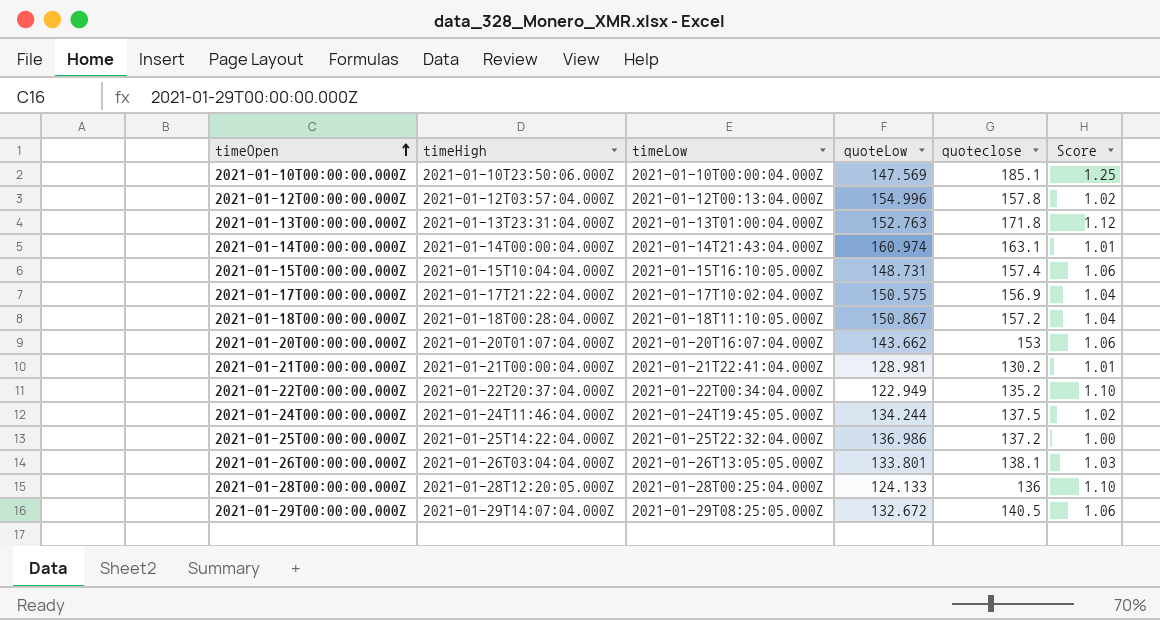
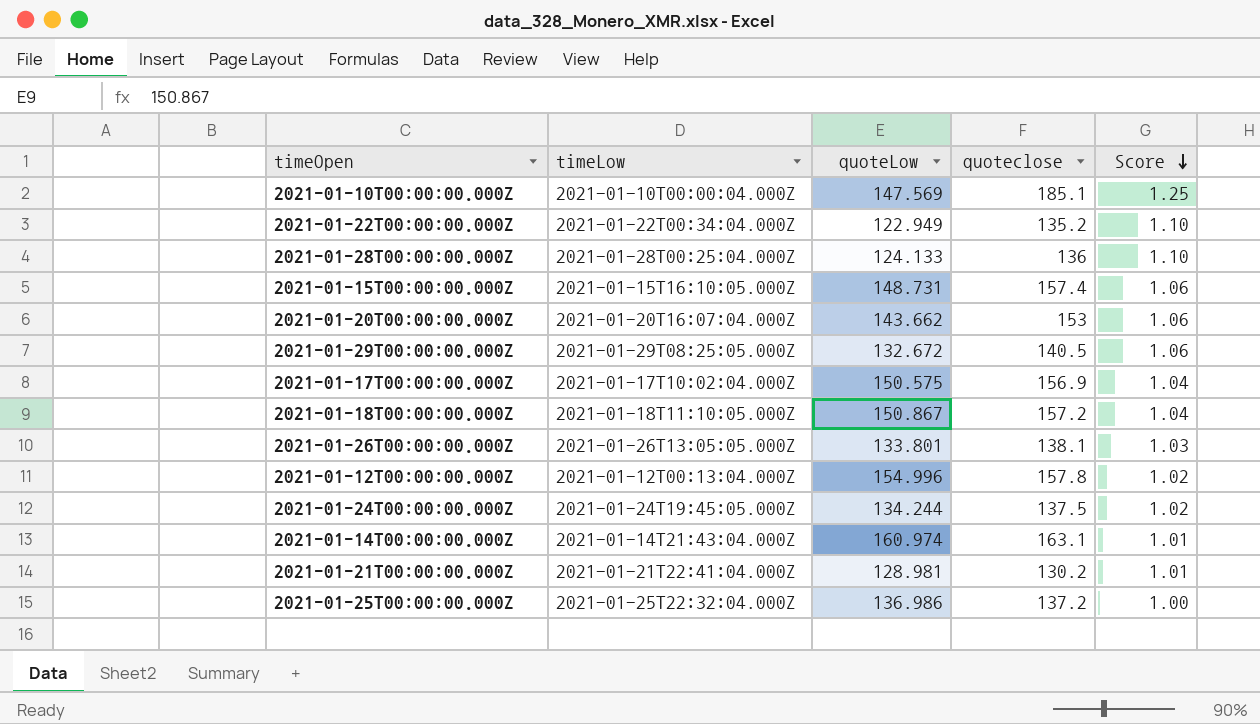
row order: timeOpen ascending -> Score descending
column timeHigh | position: 2 -> none
row 2021-01-13T00:00:00.000Z: 2021-01-13T23:31:04.000Z | 2021-01-13T01:00:04.000Z | 152.763 | 171.8 | 1.12 -> none

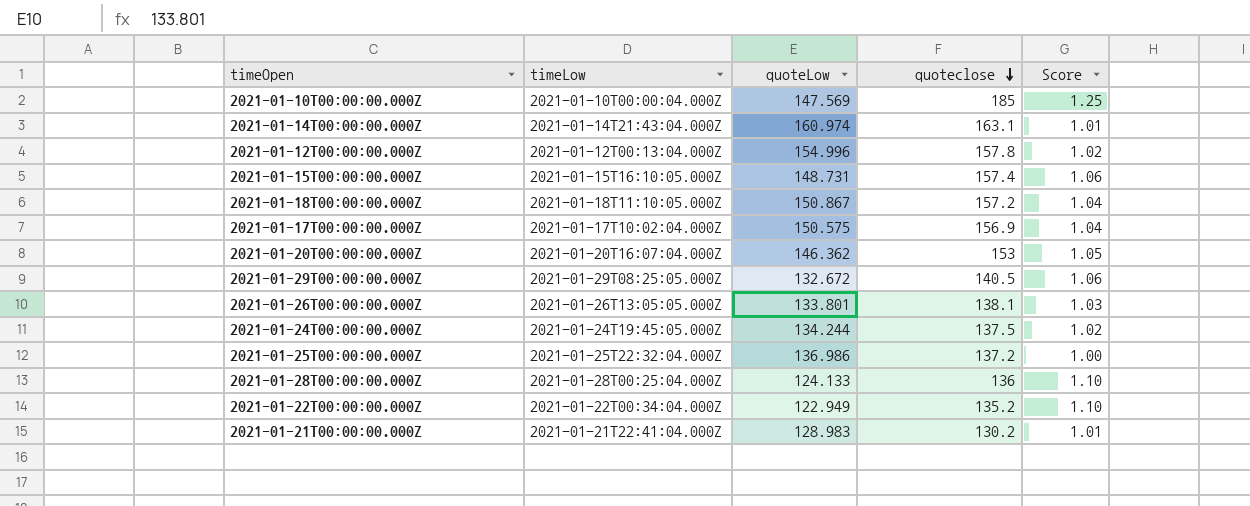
row order: Score descending -> quoteclose descending
2021-01-10T00:00:00.000Z | quoteclose: 185.1 -> 185
2021-01-20T00:00:00.000Z | quoteLow: 143.662 -> 146.362
2021-01-20T00:00:00.000Z | Score: 1.06 -> 1.05
2021-01-21T00:00:00.000Z | quoteLow: 128.981 -> 128.983

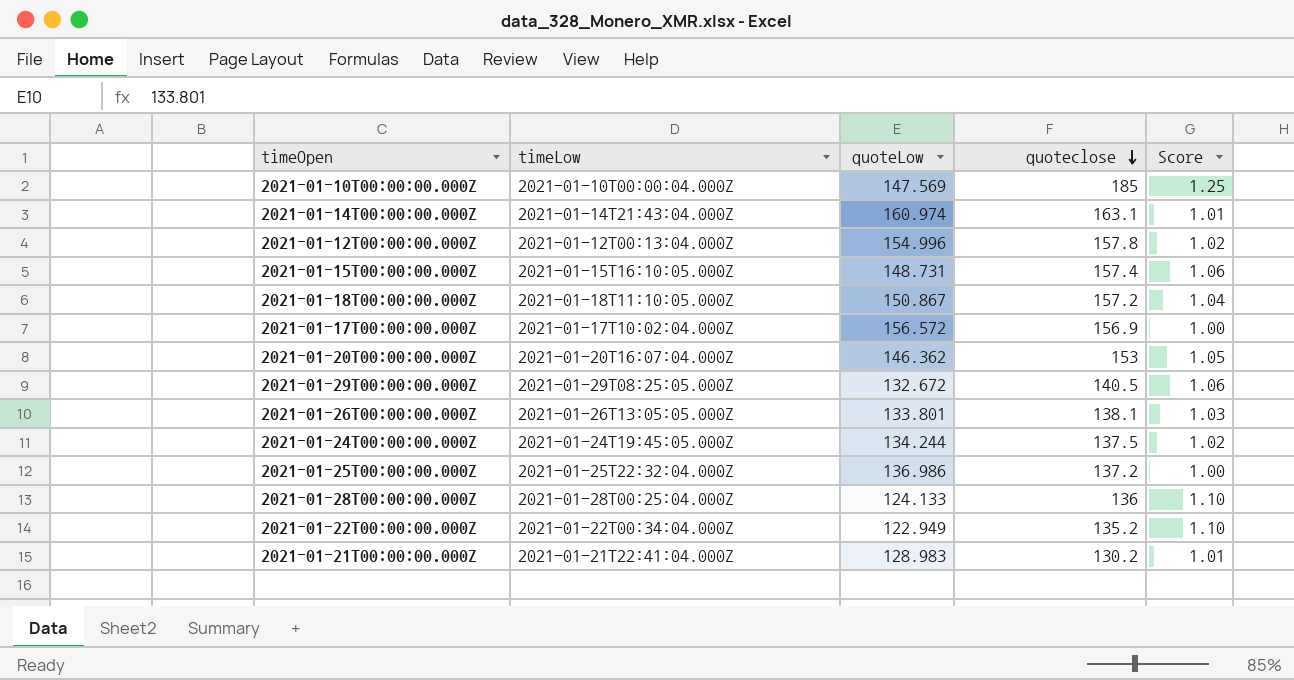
2021-01-17T00:00:00.000Z | quoteLow: 150.575 -> 156.572
2021-01-17T00:00:00.000Z | Score: 1.04 -> 1.00

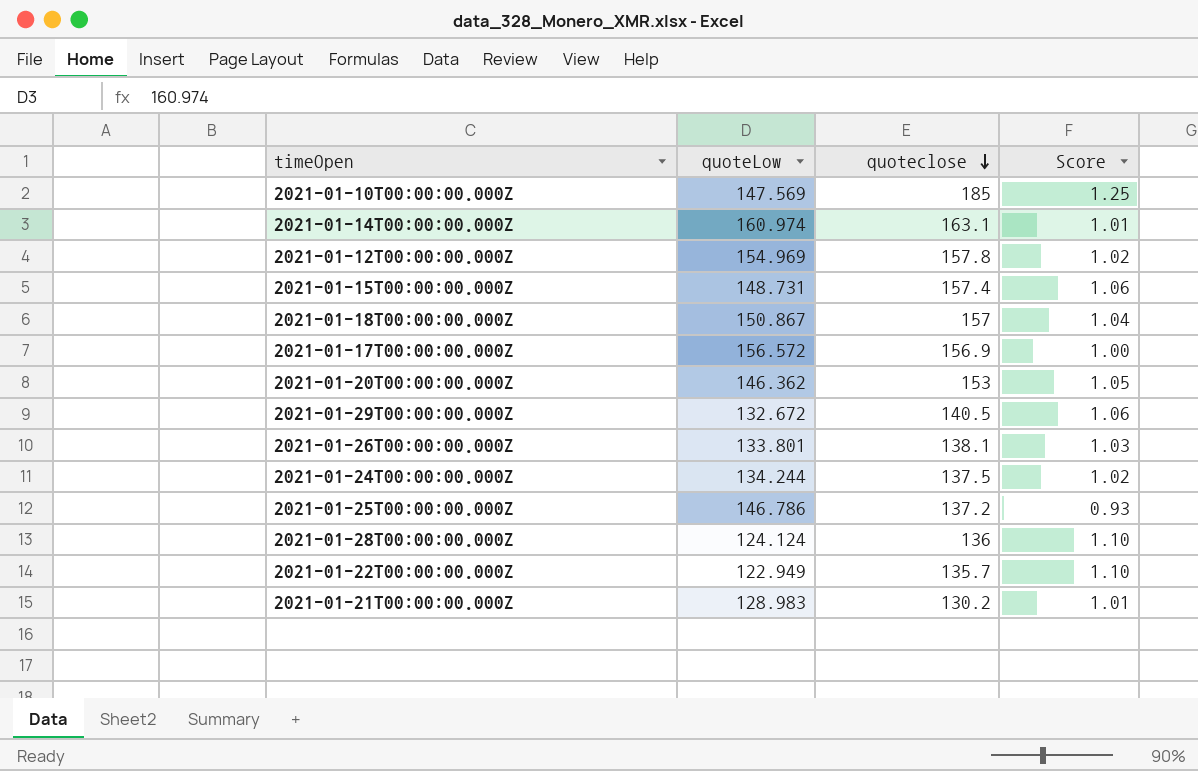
column timeLow | position: 2 -> none
2021-01-12T00:00:00.000Z | quoteLow: 154.996 -> 154.969
2021-01-18T00:00:00.000Z | quoteclose: 157.2 -> 157
2021-01-25T00:00:00.000Z | quoteLow: 136.986 -> 146.786
2021-01-25T00:00:00.000Z | Score: 1.00 -> 0.93
2021-01-28T00:00:00.000Z | quoteLow: 124.133 -> 124.124
2021-01-22T00:00:00.000Z | quoteclose: 135.2 -> 135.7

